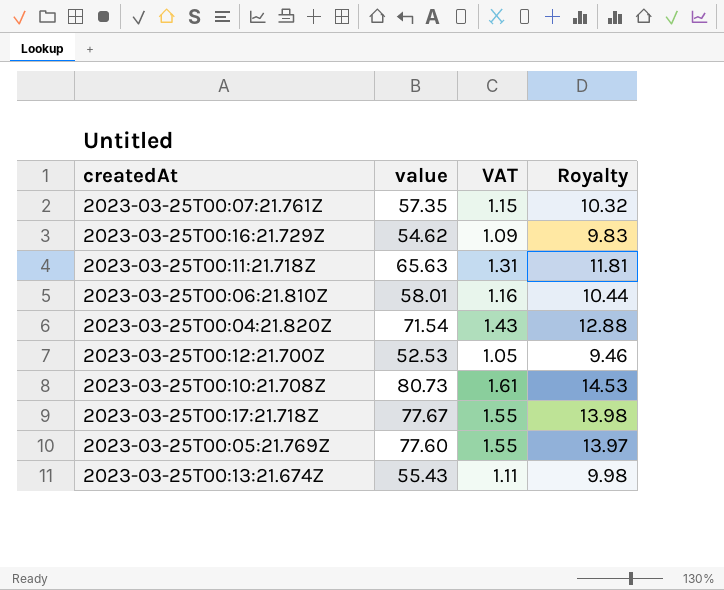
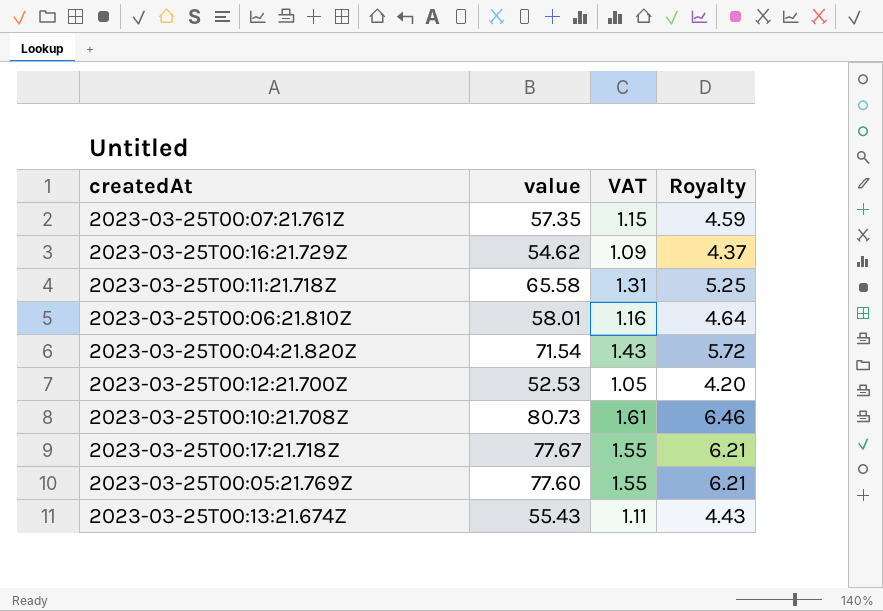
column Royalty | formula: [value] * 0.18 -> [value] * 0.08
2023-03-25T00:11:21.718Z | value: 65.63 -> 65.58

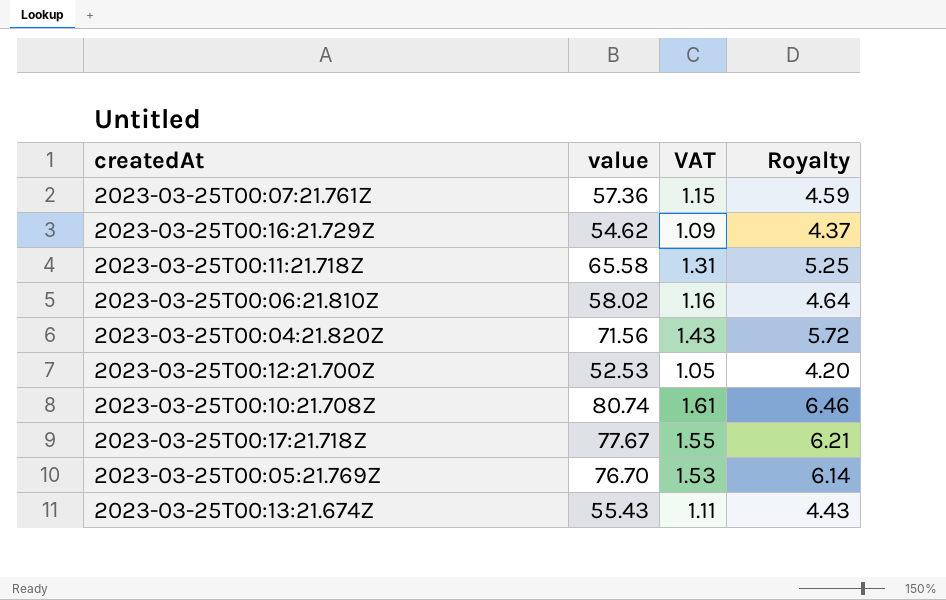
2023-03-25T00:07:21.761Z | value: 57.35 -> 57.36
2023-03-25T00:06:21.810Z | value: 58.01 -> 58.02
2023-03-25T00:04:21.820Z | value: 71.54 -> 71.56
2023-03-25T00:10:21.708Z | value: 80.73 -> 80.74
2023-03-25T00:05:21.769Z | value: 77.60 -> 76.70
2023-03-25T00:05:21.769Z | VAT: 1.55 -> 1.53
2023-03-25T00:05:21.769Z | Royalty: 6.21 -> 6.14

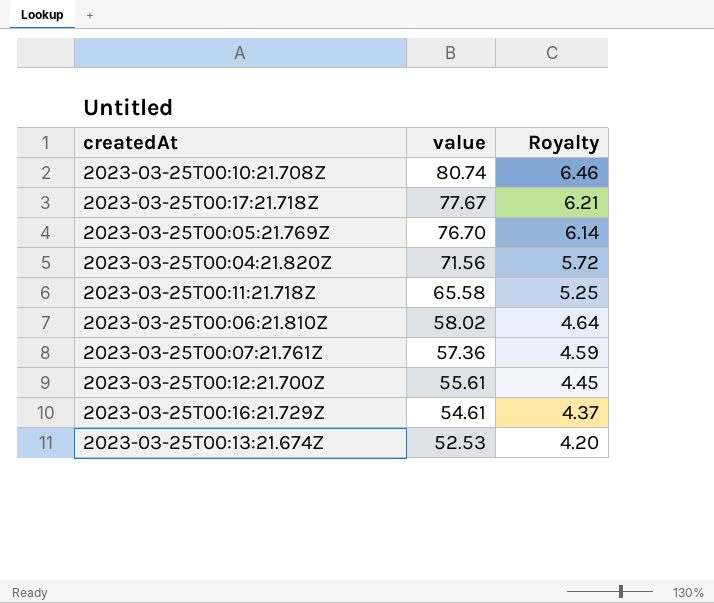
row order: none -> value descending
column VAT | formula: [value] * 0.02 -> none
2023-03-25T00:12:21.700Z | value: 52.53 -> 55.61
2023-03-25T00:12:21.700Z | Royalty: 4.20 -> 4.45
2023-03-25T00:16:21.729Z | value: 54.62 -> 54.61
2023-03-25T00:13:21.674Z | value: 55.43 -> 52.53
2023-03-25T00:13:21.674Z | Royalty: 4.43 -> 4.20

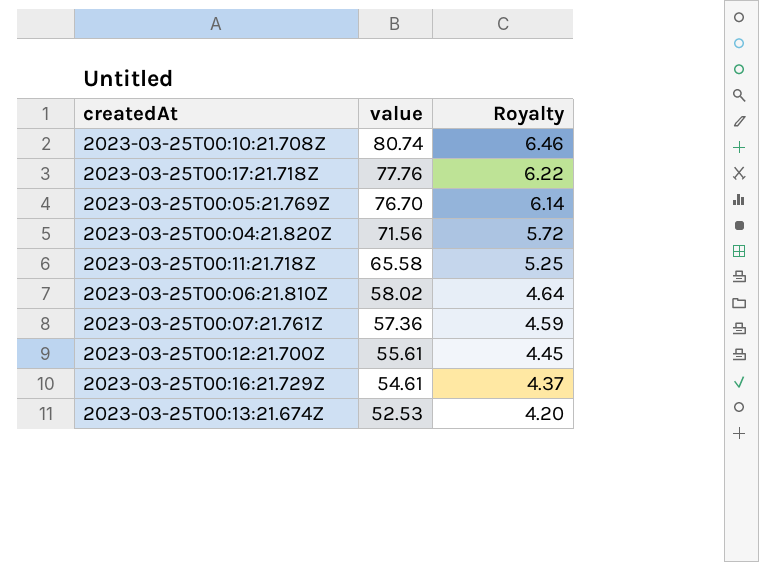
2023-03-25T00:17:21.718Z | value: 77.67 -> 77.76
2023-03-25T00:17:21.718Z | Royalty: 6.21 -> 6.22

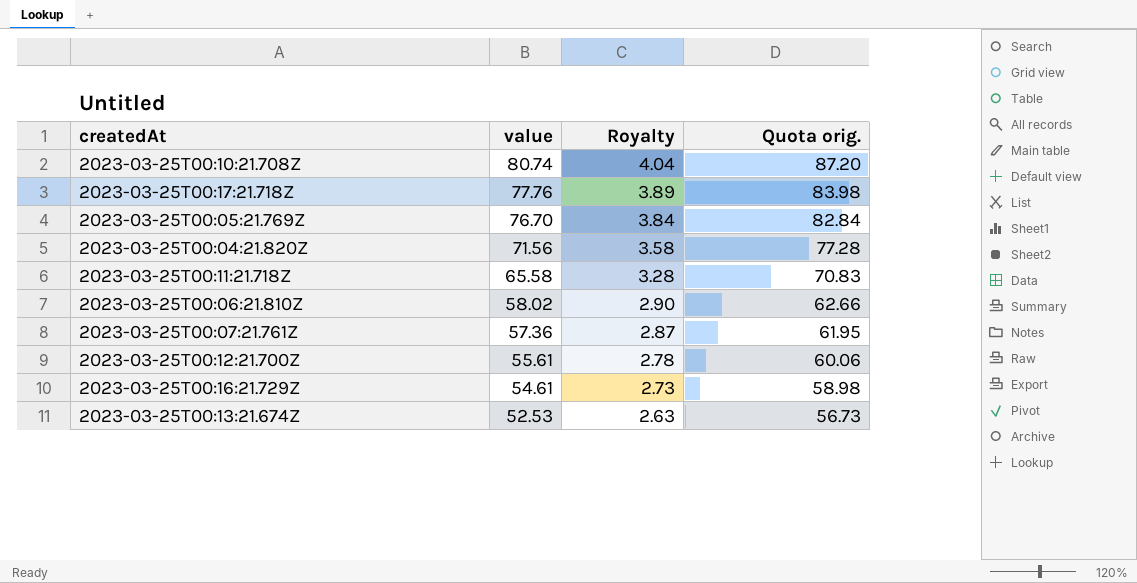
column Royalty | formula: [value] * 0.08 -> [value] * 0.05
column Quota orig. | formula: none -> [value] * 1.08

